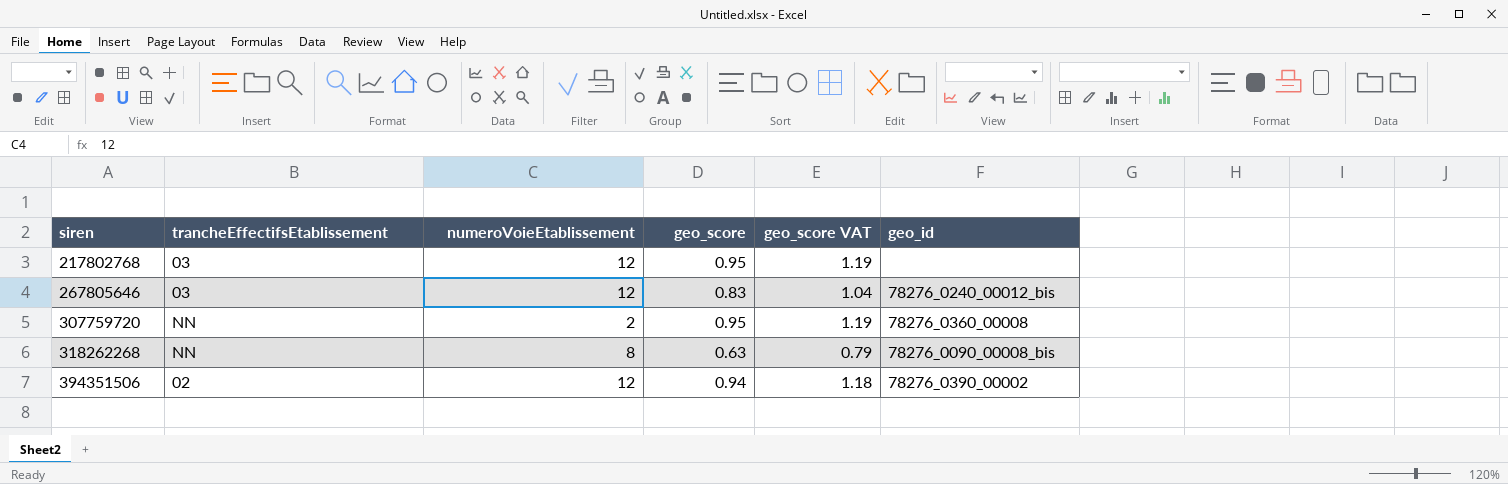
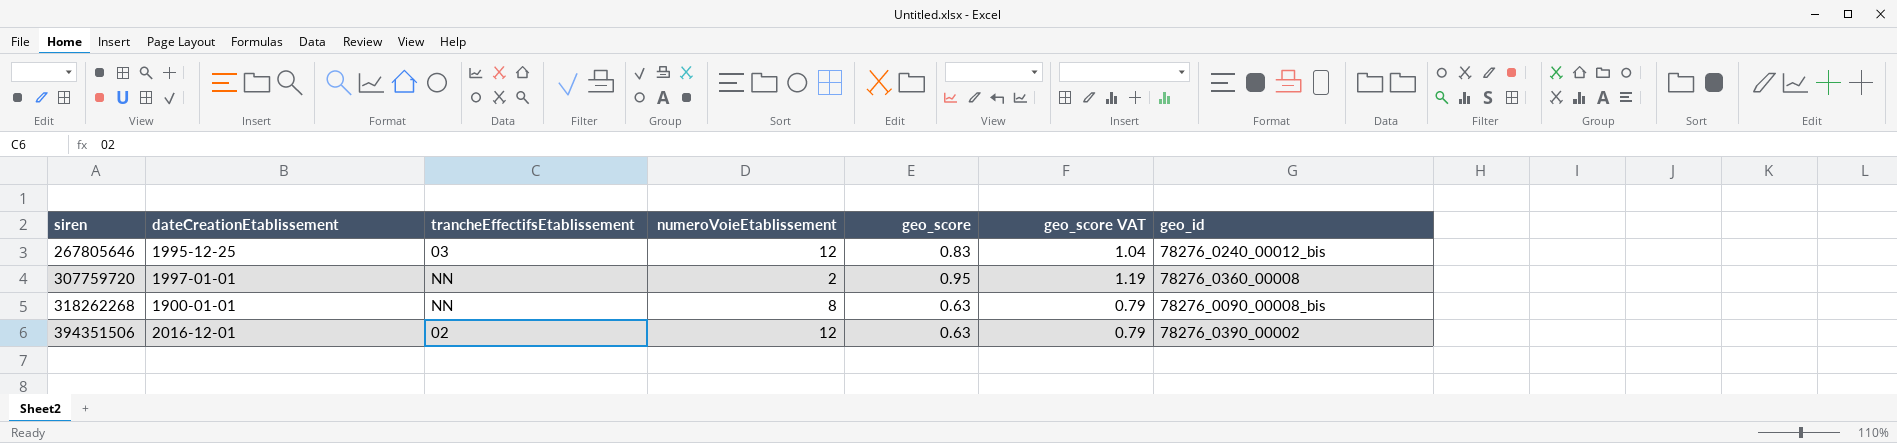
column dateCreationEtablissement | position: none -> 2
row 217802768: 03 | 12 | 0.95 | 1.19 | none -> none
394351506 | geo_score: 0.94 -> 0.63
394351506 | geo_score VAT: 1.18 -> 0.79

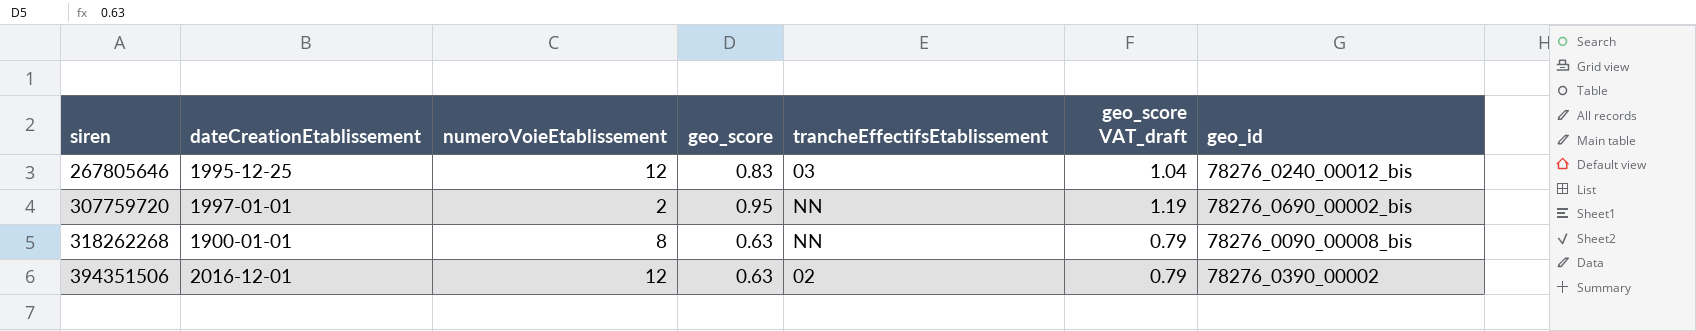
column trancheEffectifsEtablissement | position: 3 -> 5
column name: geo_score VAT -> geo_score VAT_draft
307759720 | geo_id: 78276_0360_00008 -> 78276_0690_00002_bis

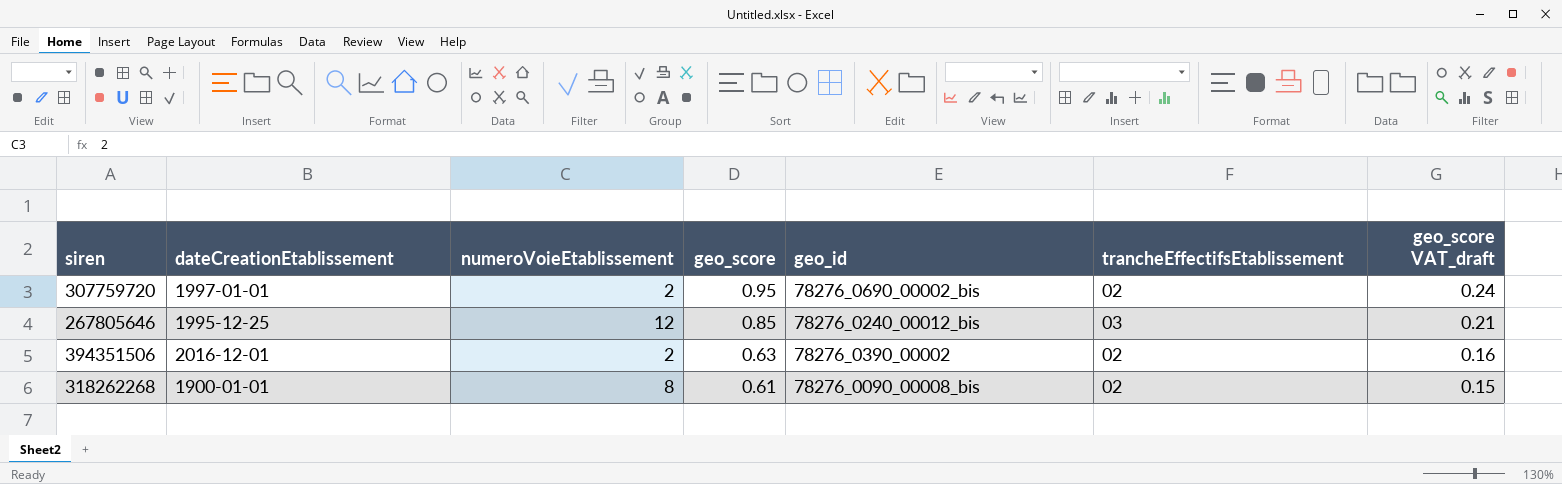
row order: siren ascending -> geo_score descending
column geo_id | position: 7 -> 5
column geo_score VAT_draft | formula: [geo_score] * 1.25 -> [geo_score] * 0.25
307759720 | trancheEffectifsEtablissement: NN -> 02
267805646 | geo_score: 0.83 -> 0.85
394351506 | numeroVoieEtablissement: 12 -> 2
318262268 | geo_score: 0.63 -> 0.61
318262268 | trancheEffectifsEtablissement: NN -> 02

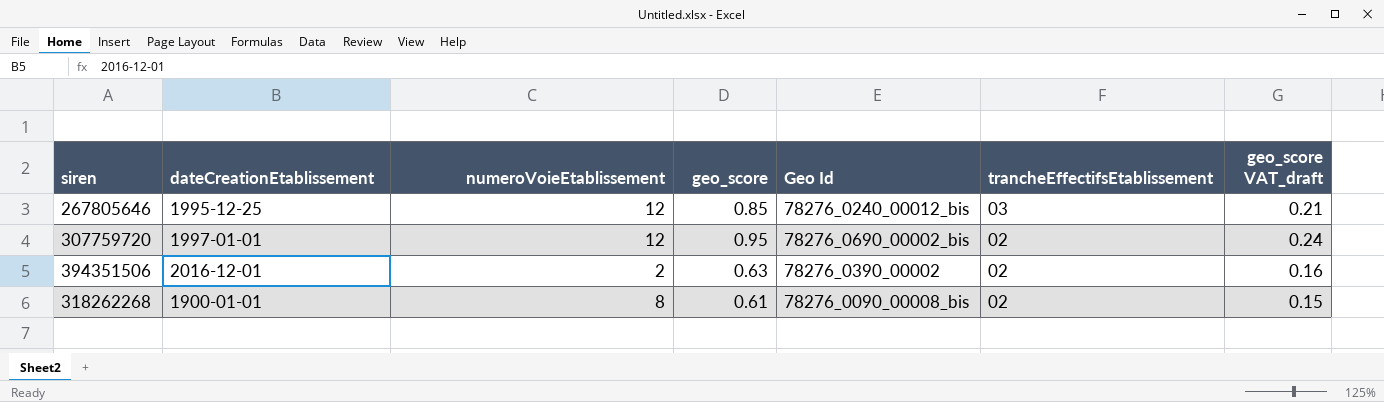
row order: geo_score descending -> trancheEffectifsEtablissement descending
column name: geo_id -> Geo Id
307759720 | numeroVoieEtablissement: 2 -> 12

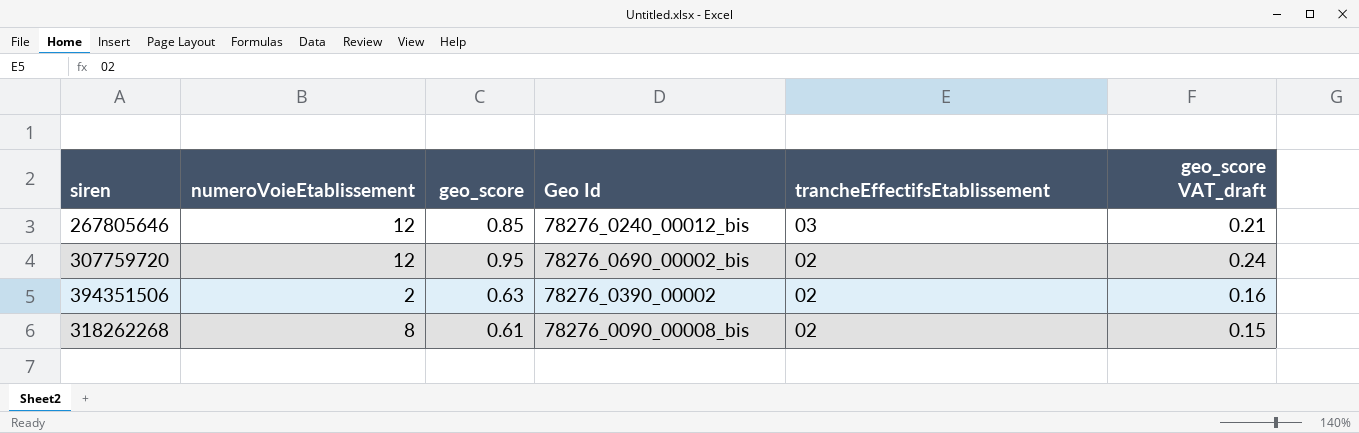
column dateCreationEtablissement | position: 2 -> none

